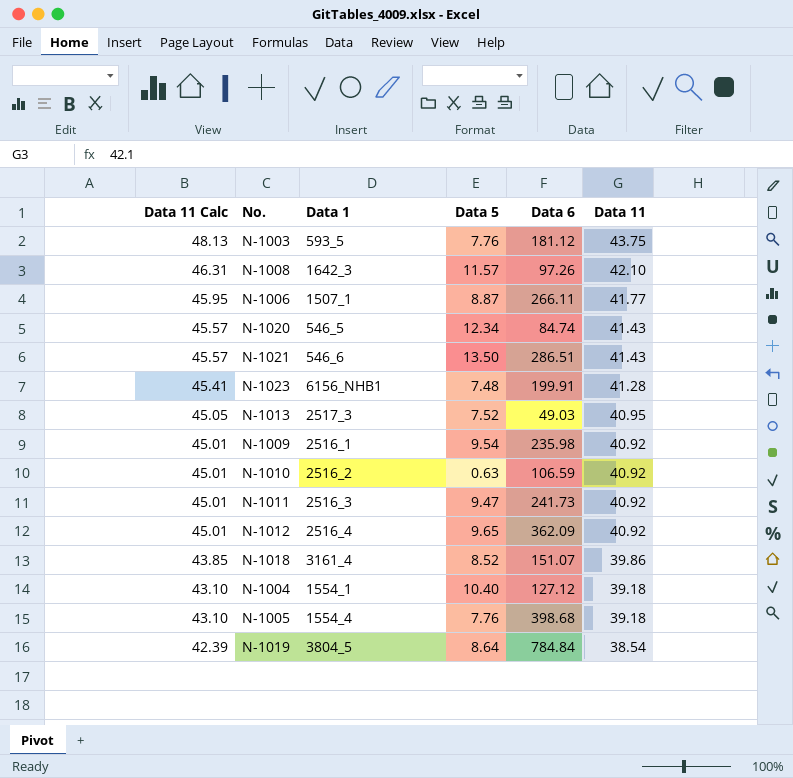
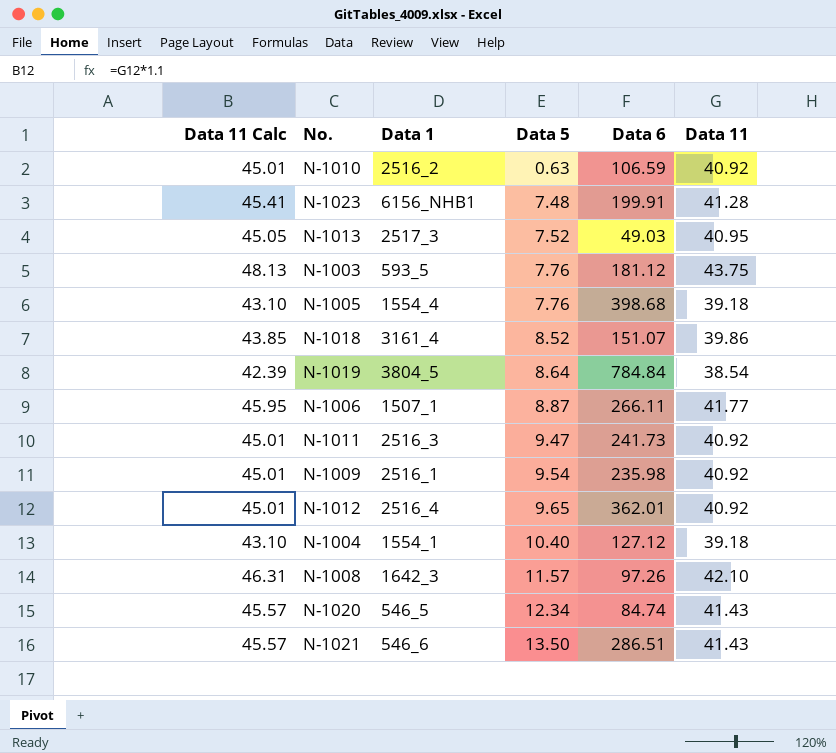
row order: Data 11 Calc descending -> Data 5 ascending
N-1012 | Data 6: 362.09 -> 362.01

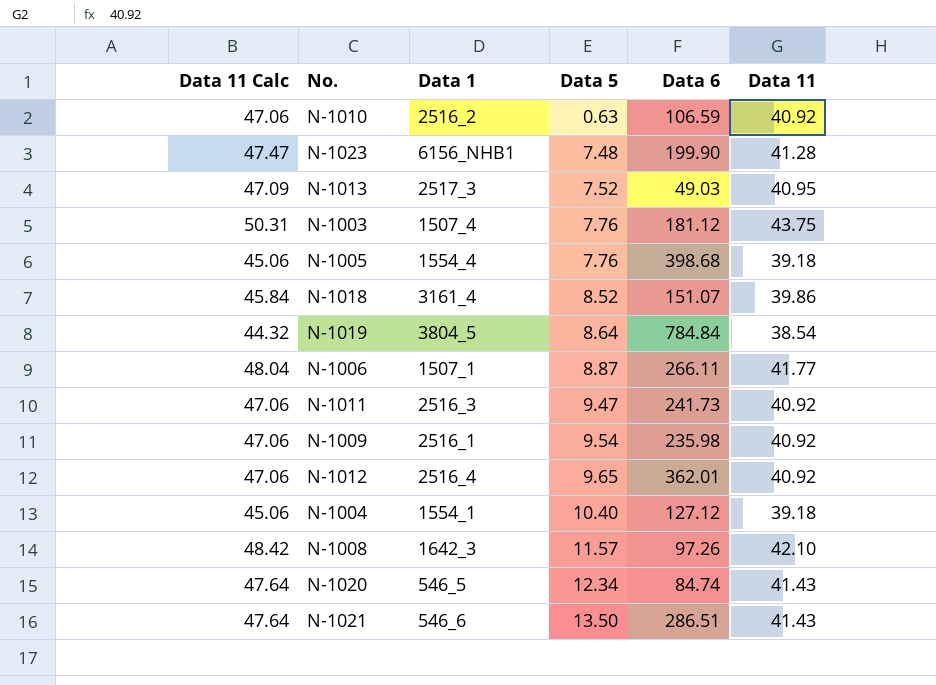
column Data 11 Calc | formula: [Data 11] * 1.1 -> [Data 11] * 1.15
N-1023 | Data 6: 199.91 -> 199.90
N-1003 | Data 1: 593_5 -> 1507_4

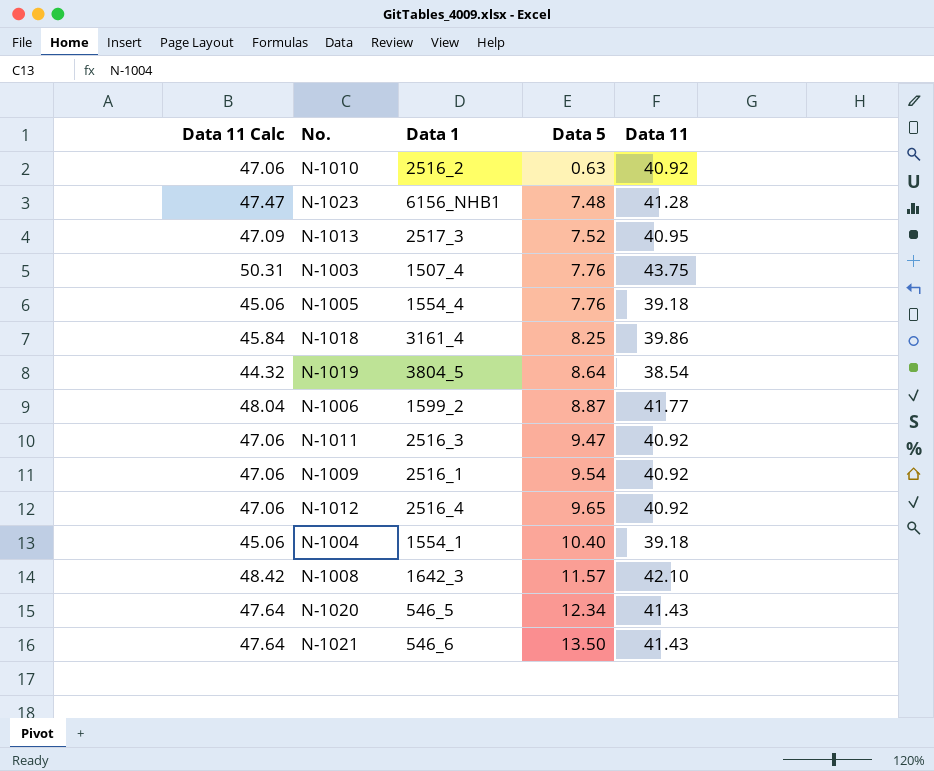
column Data 6 | position: 5 -> none
N-1018 | Data 5: 8.52 -> 8.25
N-1006 | Data 1: 1507_1 -> 1599_2

